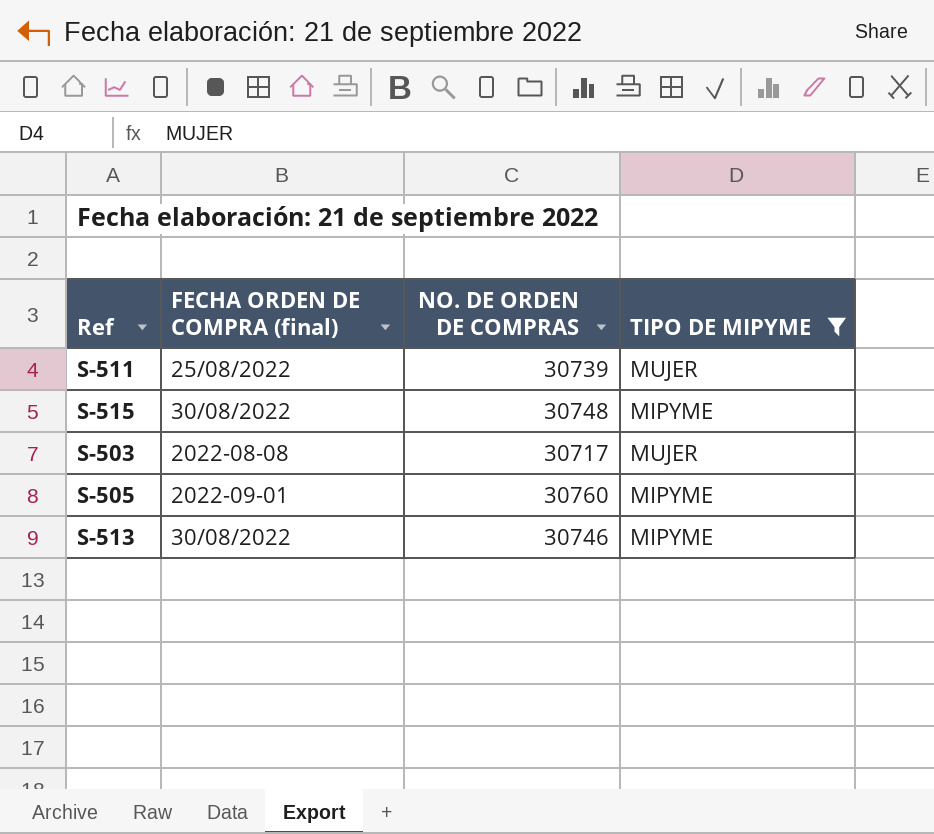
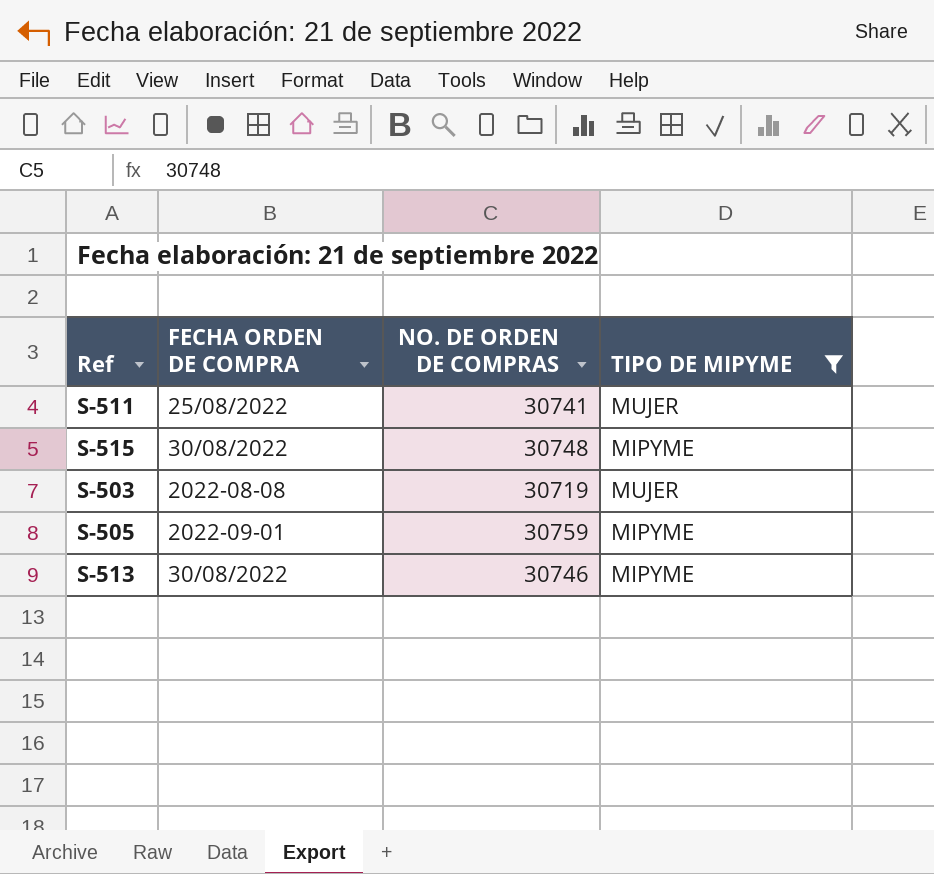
column name: FECHA ORDEN DE COMPRA (final) -> FECHA ORDEN DE COMPRA
S-511 | NO. DE ORDEN DE COMPRAS: 30739 -> 30741
S-503 | NO. DE ORDEN DE COMPRAS: 30717 -> 30719
S-505 | NO. DE ORDEN DE COMPRAS: 30760 -> 30759

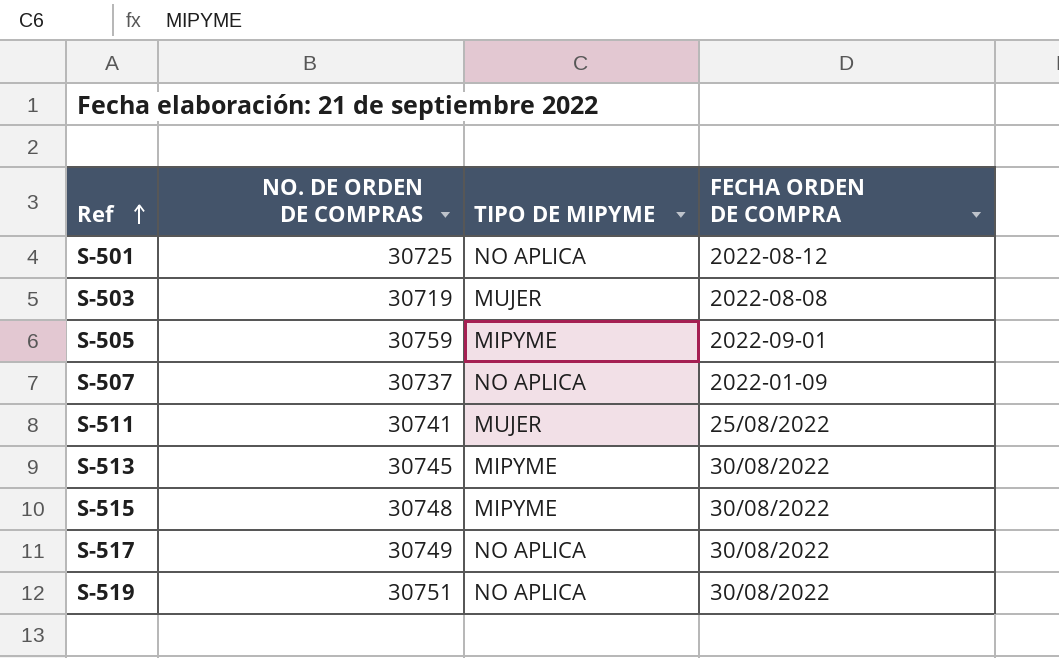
filter: TIPO DE MIPYME != NO APLICA -> none
row order: none -> Ref ascending
column FECHA ORDEN DE COMPRA | position: 2 -> 4
S-513 | NO. DE ORDEN DE COMPRAS: 30746 -> 30745

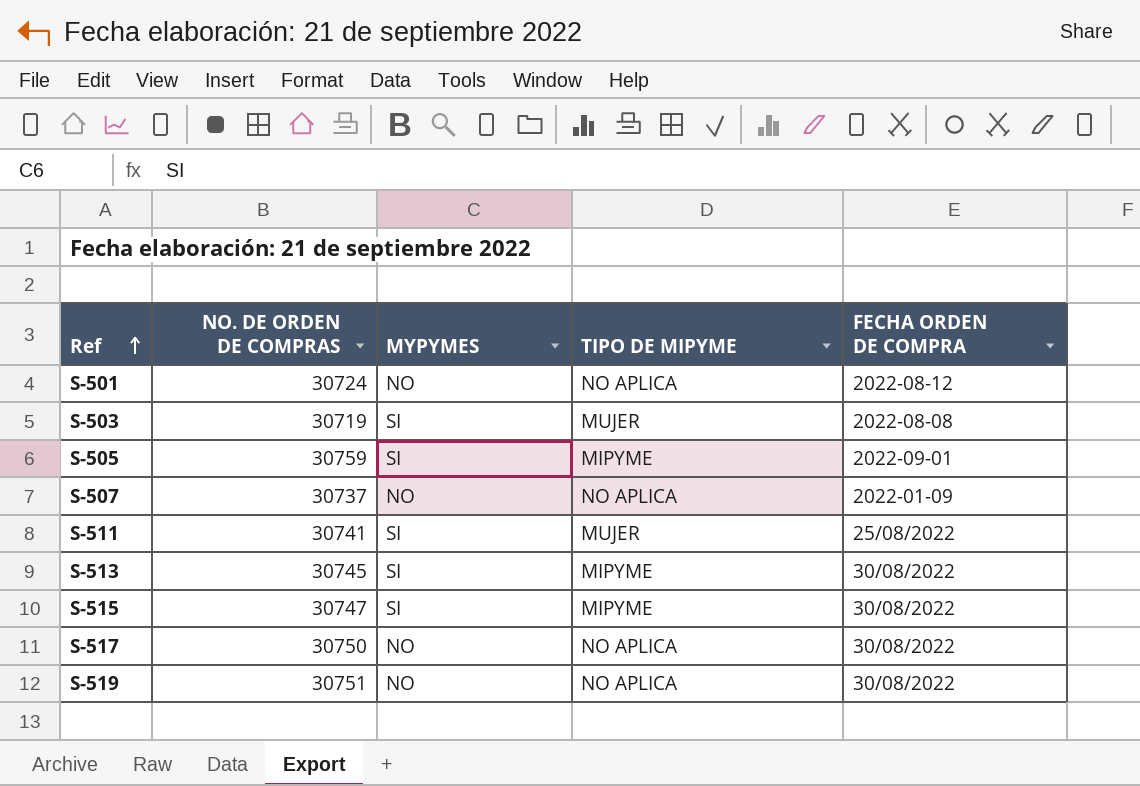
column MYPYMES | position: none -> 3
S-501 | NO. DE ORDEN DE COMPRAS: 30725 -> 30724
S-515 | NO. DE ORDEN DE COMPRAS: 30748 -> 30747
S-517 | NO. DE ORDEN DE COMPRAS: 30749 -> 30750

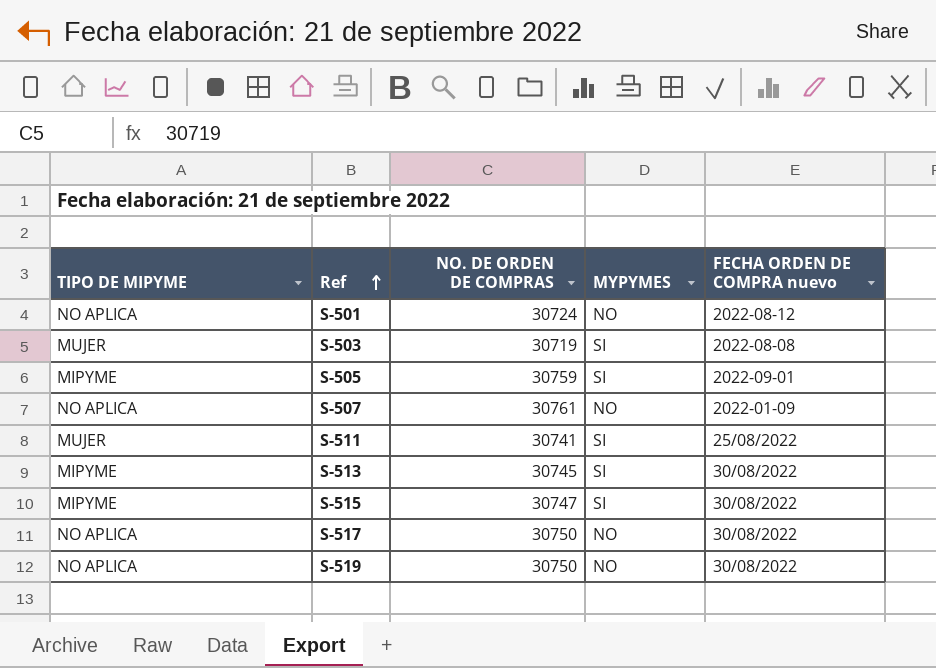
column TIPO DE MIPYME | position: 4 -> 1
column name: FECHA ORDEN DE COMPRA -> FECHA ORDEN DE COMPRA nuevo
S-507 | NO. DE ORDEN DE COMPRAS: 30737 -> 30761
S-519 | NO. DE ORDEN DE COMPRAS: 30751 -> 30750

